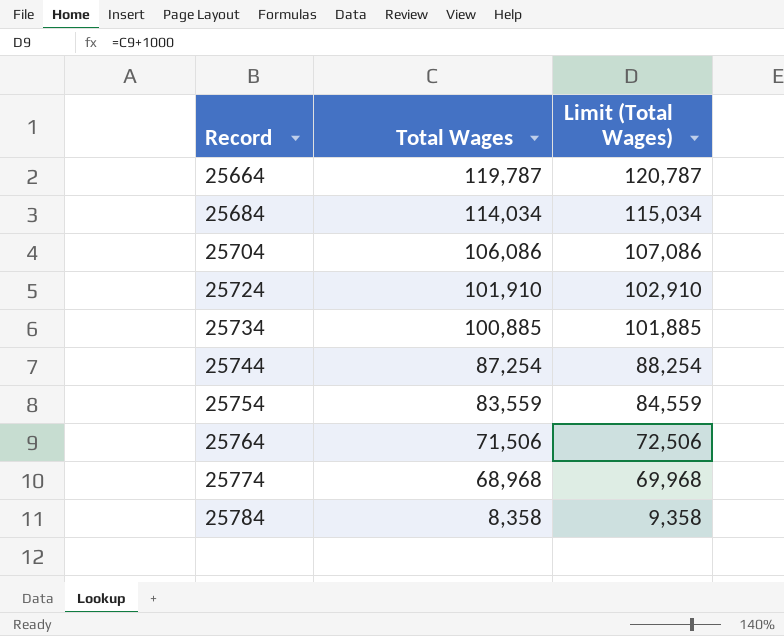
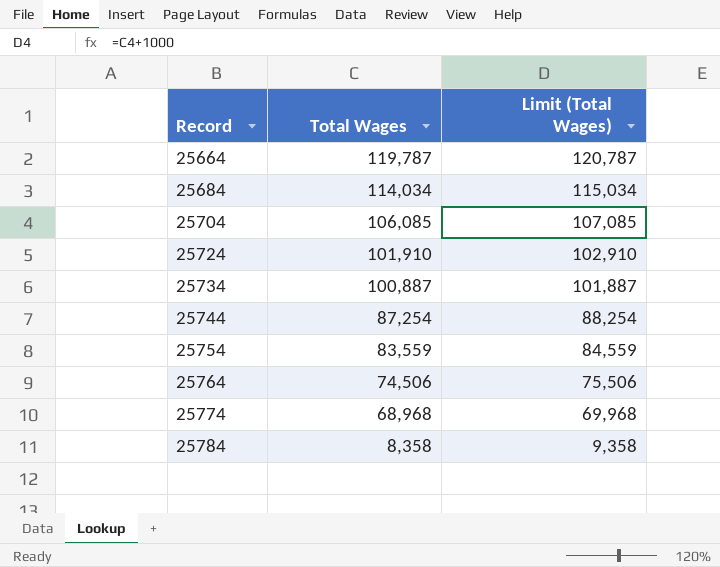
25704 | Total Wages: 106,086 -> 106,085
25704 | Limit (Total Wages): 107,086 -> 107,085
25734 | Total Wages: 100,885 -> 100,887
25734 | Limit (Total Wages): 101,885 -> 101,887
25764 | Total Wages: 71,506 -> 74,506
25764 | Limit (Total Wages): 72,506 -> 75,506

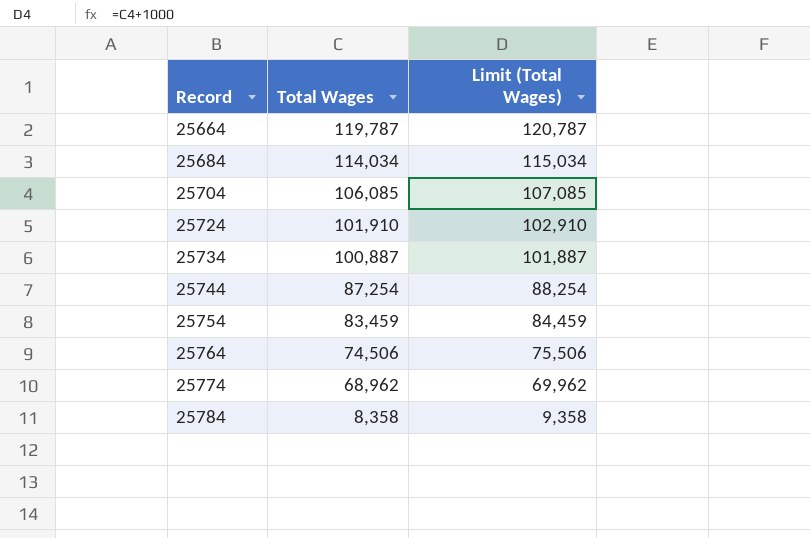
25754 | Total Wages: 83,559 -> 83,459
25754 | Limit (Total Wages): 84,559 -> 84,459
25774 | Total Wages: 68,968 -> 68,962
25774 | Limit (Total Wages): 69,968 -> 69,962

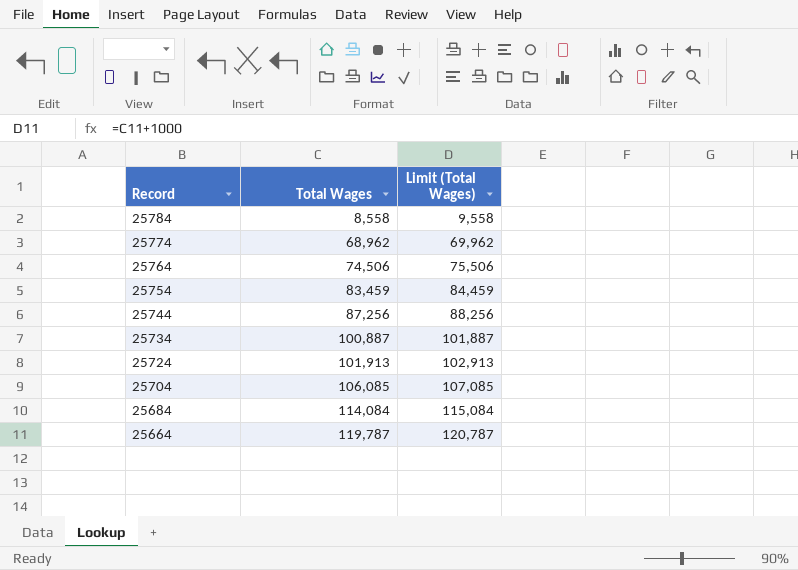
row order: Record ascending -> Record descending
25784 | Total Wages: 8,358 -> 8,558
25784 | Limit (Total Wages): 9,358 -> 9,558
25744 | Total Wages: 87,254 -> 87,256
25744 | Limit (Total Wages): 88,254 -> 88,256
25724 | Total Wages: 101,910 -> 101,913
25724 | Limit (Total Wages): 102,910 -> 102,913
25684 | Total Wages: 114,034 -> 114,084
25684 | Limit (Total Wages): 115,034 -> 115,084

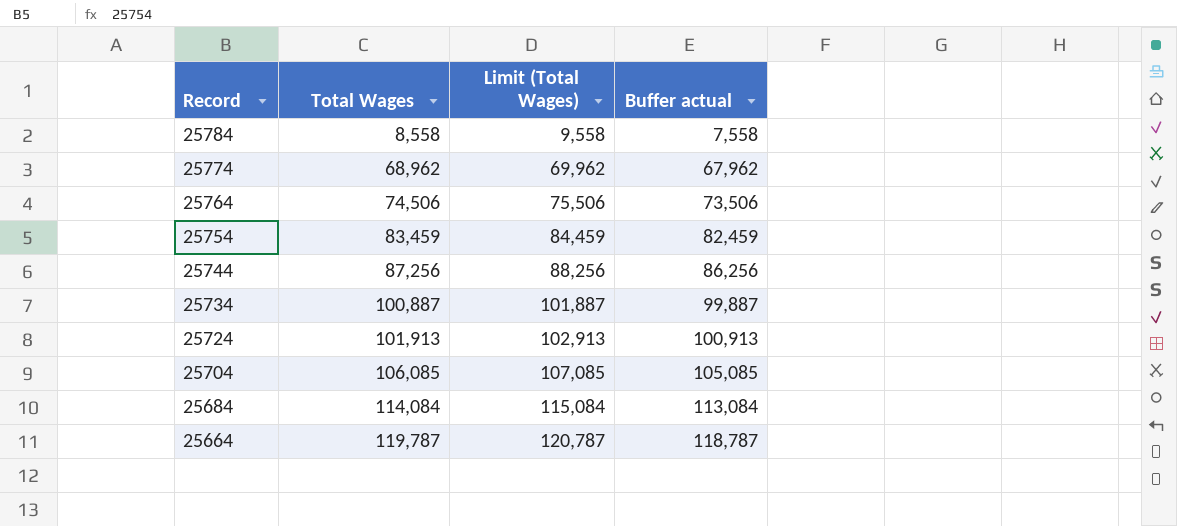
column Buffer actual | formula: none -> [Total Wages] - 1000

